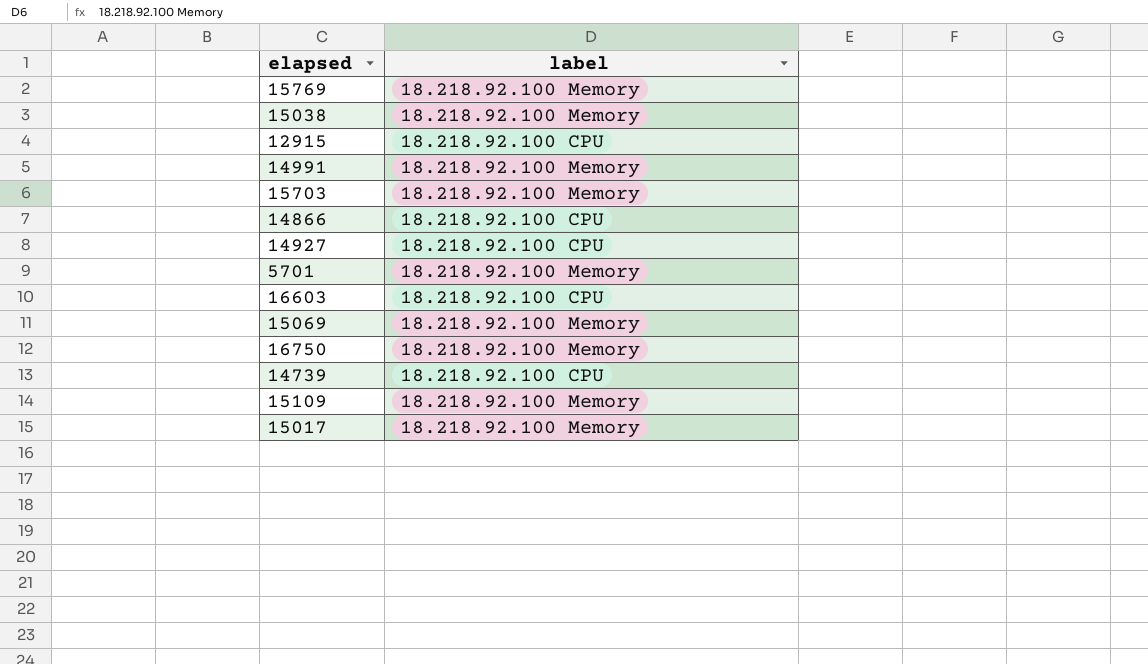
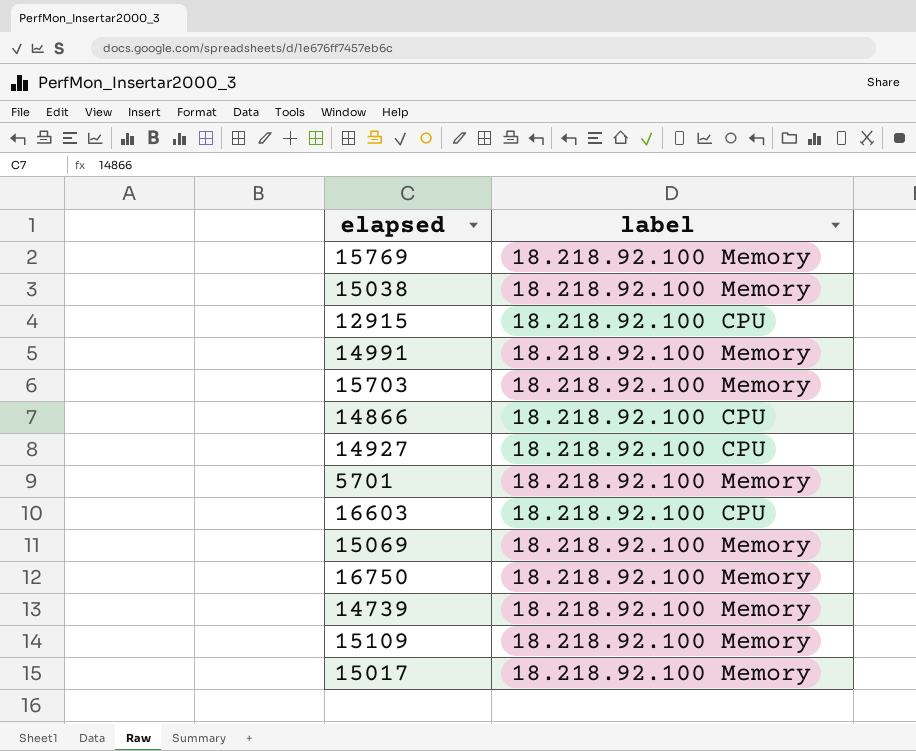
14739 | label: 18.218.92.100 CPU -> 18.218.92.100 Memory

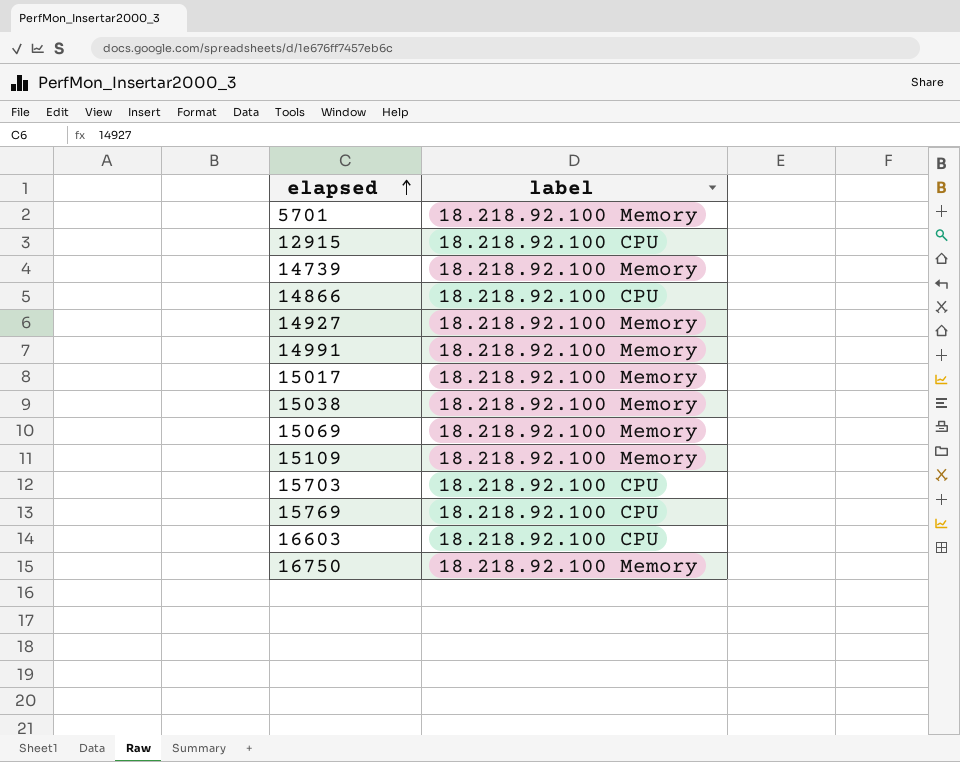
row order: none -> elapsed ascending
14927 | label: 18.218.92.100 CPU -> 18.218.92.100 Memory
15703 | label: 18.218.92.100 Memory -> 18.218.92.100 CPU
15769 | label: 18.218.92.100 Memory -> 18.218.92.100 CPU

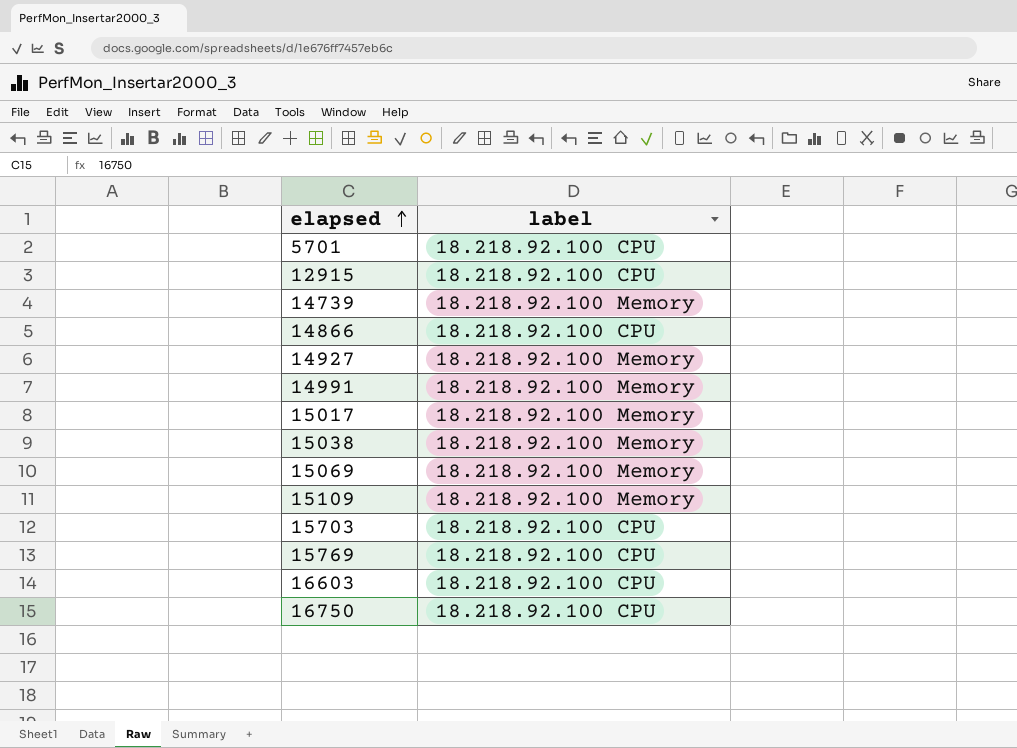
5701 | label: 18.218.92.100 Memory -> 18.218.92.100 CPU
16750 | label: 18.218.92.100 Memory -> 18.218.92.100 CPU

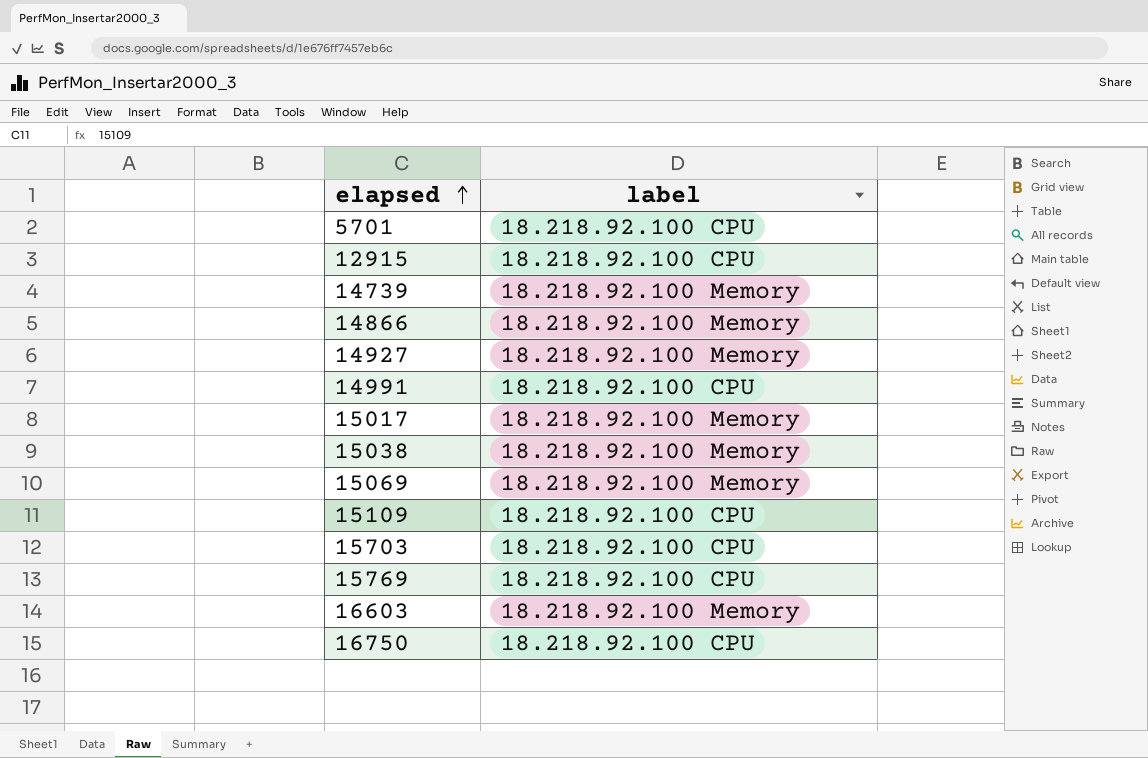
14866 | label: 18.218.92.100 CPU -> 18.218.92.100 Memory
14991 | label: 18.218.92.100 Memory -> 18.218.92.100 CPU
15109 | label: 18.218.92.100 Memory -> 18.218.92.100 CPU
16603 | label: 18.218.92.100 CPU -> 18.218.92.100 Memory

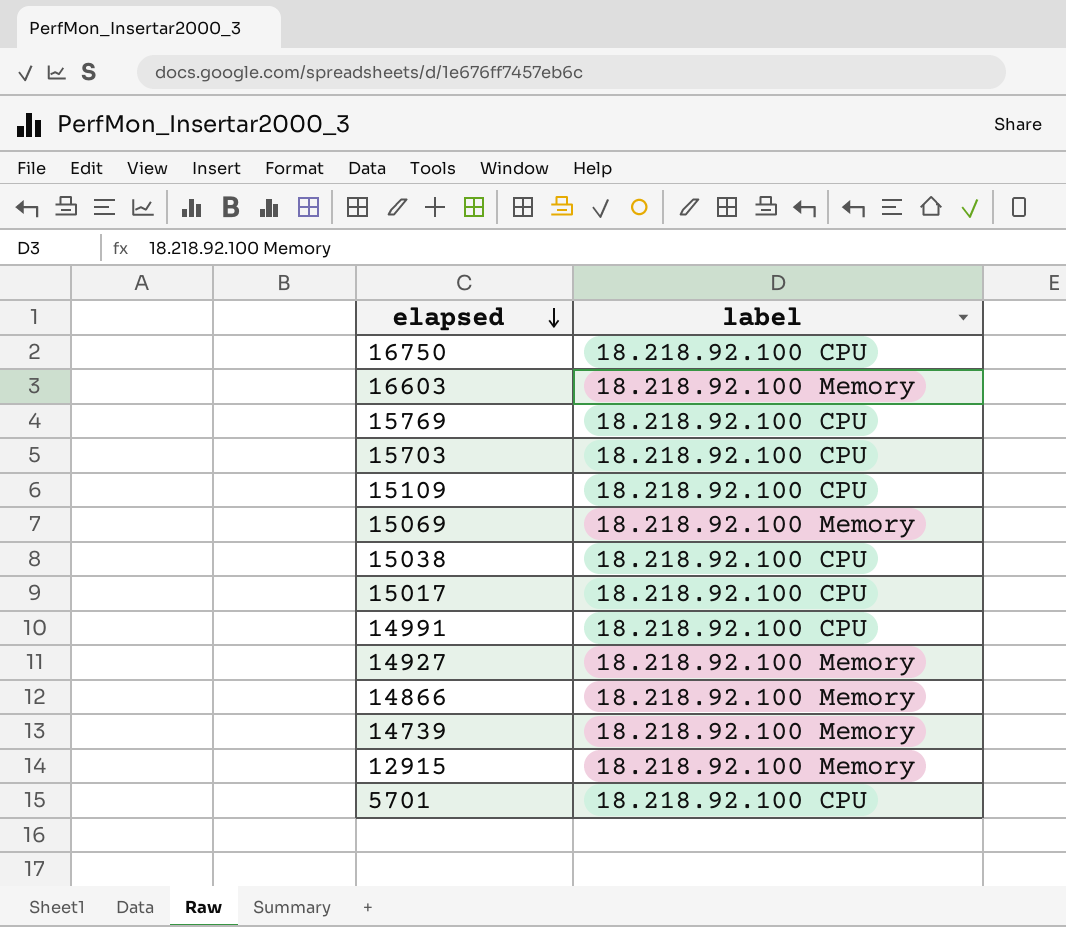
row order: elapsed ascending -> elapsed descending
15038 | label: 18.218.92.100 Memory -> 18.218.92.100 CPU
15017 | label: 18.218.92.100 Memory -> 18.218.92.100 CPU
12915 | label: 18.218.92.100 CPU -> 18.218.92.100 Memory

